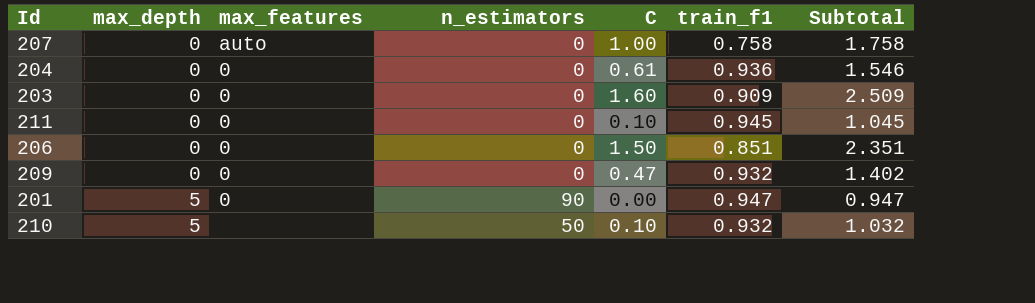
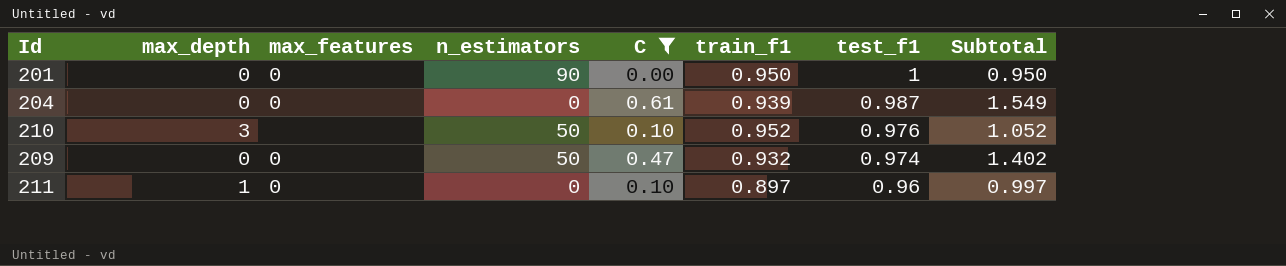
filter: none -> C <= 0.61
row order: max_depth ascending -> test_f1 descending
column test_f1 | position: none -> 7
201 | max_depth: 5 -> 0
201 | train_f1: 0.947 -> 0.950
201 | Subtotal: 0.947 -> 0.950
204 | train_f1: 0.936 -> 0.939
204 | Subtotal: 1.546 -> 1.549
210 | max_depth: 5 -> 3
210 | train_f1: 0.932 -> 0.952
210 | Subtotal: 1.032 -> 1.052
209 | n_estimators: 0 -> 50
211 | max_depth: 0 -> 1
211 | train_f1: 0.945 -> 0.897
211 | Subtotal: 1.045 -> 0.997

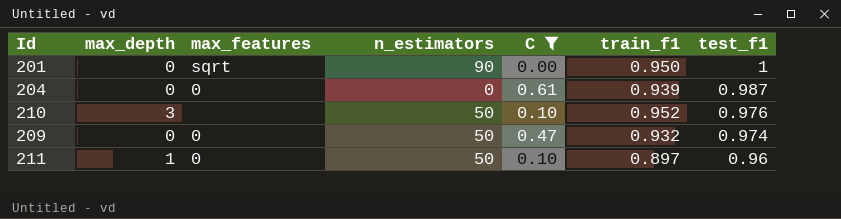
column Subtotal | formula: [C] + [train_f1] -> none
201 | max_features: 0 -> sqrt
211 | n_estimators: 0 -> 50

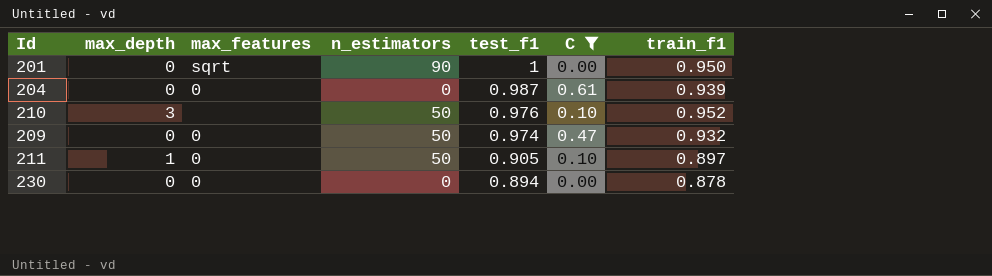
column test_f1 | position: 7 -> 5
211 | test_f1: 0.96 -> 0.905
row 230: none -> 0 | 0 | 0 | 0.894 | 0.00 | 0.878

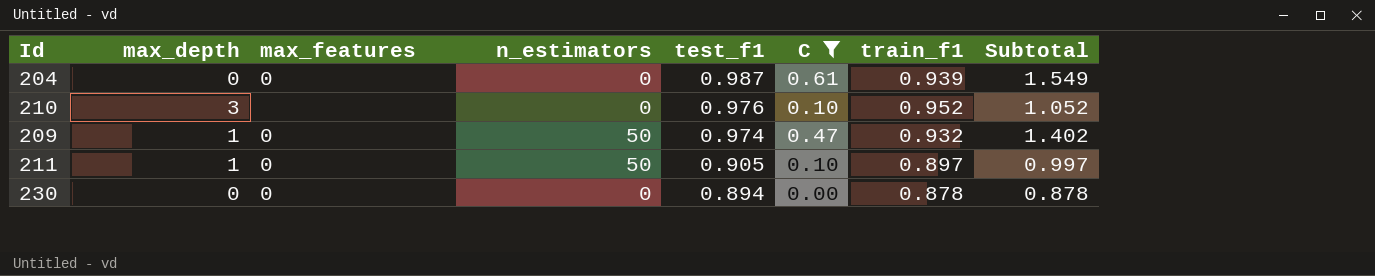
column Subtotal | formula: none -> [C] + [train_f1]
row 201: 0 | sqrt | 90 | 1 | 0.00 | 0.950 -> none
210 | n_estimators: 50 -> 0
209 | max_depth: 0 -> 1

